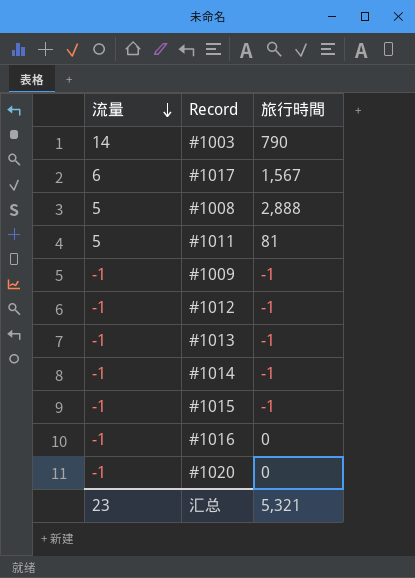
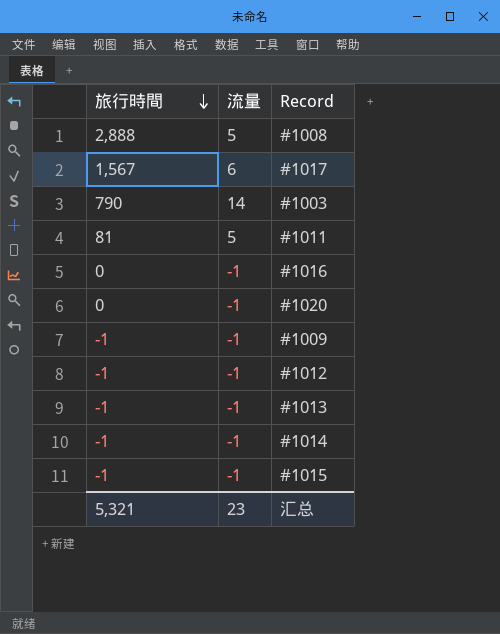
row order: 流量 descending -> 旅行時間 descending
column 旅行時間 | position: 3 -> 1

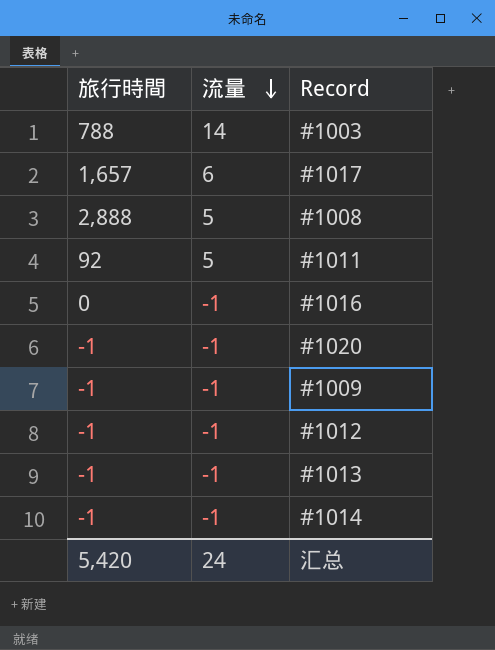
row order: 旅行時間 descending -> 流量 descending
row #1015: -1 | -1 -> none
#1003 | 旅行時間: 790 -> 788
#1017 | 旅行時間: 1,567 -> 1,657
#1011 | 旅行時間: 81 -> 92
#1020 | 旅行時間: 0 -> -1
汇总 | 旅行時間: 5,321 -> 5,420
汇总 | 流量: 23 -> 24

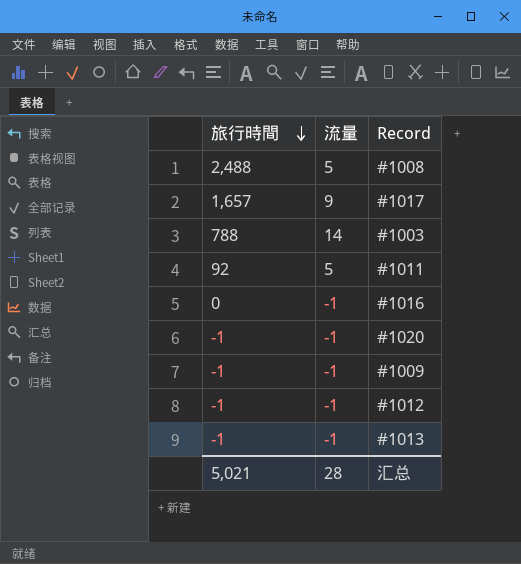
row order: 流量 descending -> 旅行時間 descending
row #1014: -1 | -1 -> none
#1008 | 旅行時間: 2,888 -> 2,488
#1017 | 流量: 6 -> 9
汇总 | 旅行時間: 5,420 -> 5,021
汇总 | 流量: 24 -> 28

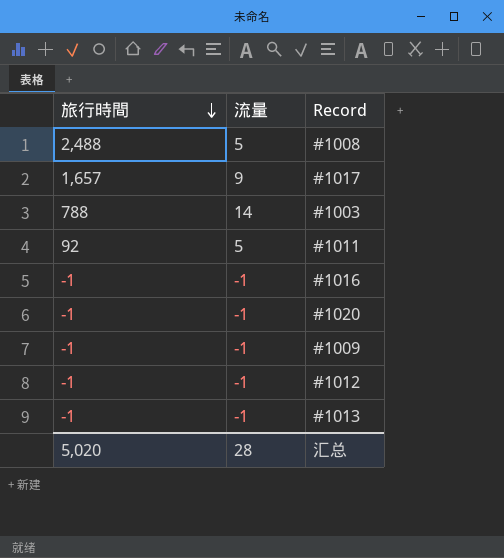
#1016 | 旅行時間: 0 -> -1
汇总 | 旅行時間: 5,021 -> 5,020

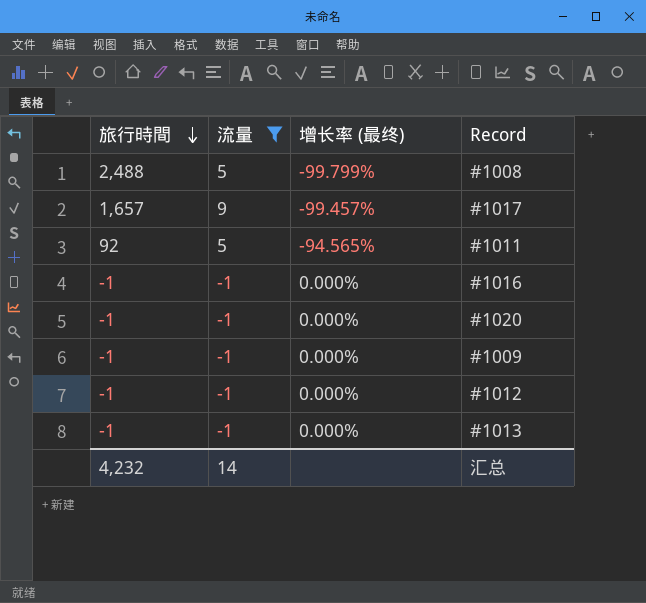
filter: none -> 流量 != 14
column 增长率 (最终) | formula: none -> ([流量] - [旅行時間]) / [旅行時間]
汇总 | 旅行時間: 5,020 -> 4,232
汇总 | 流量: 28 -> 14

